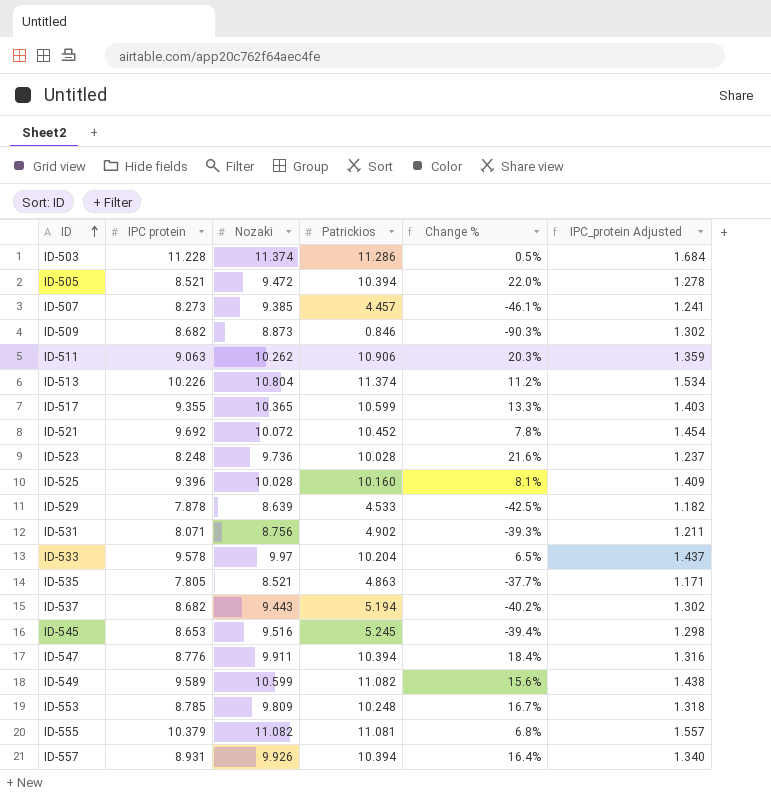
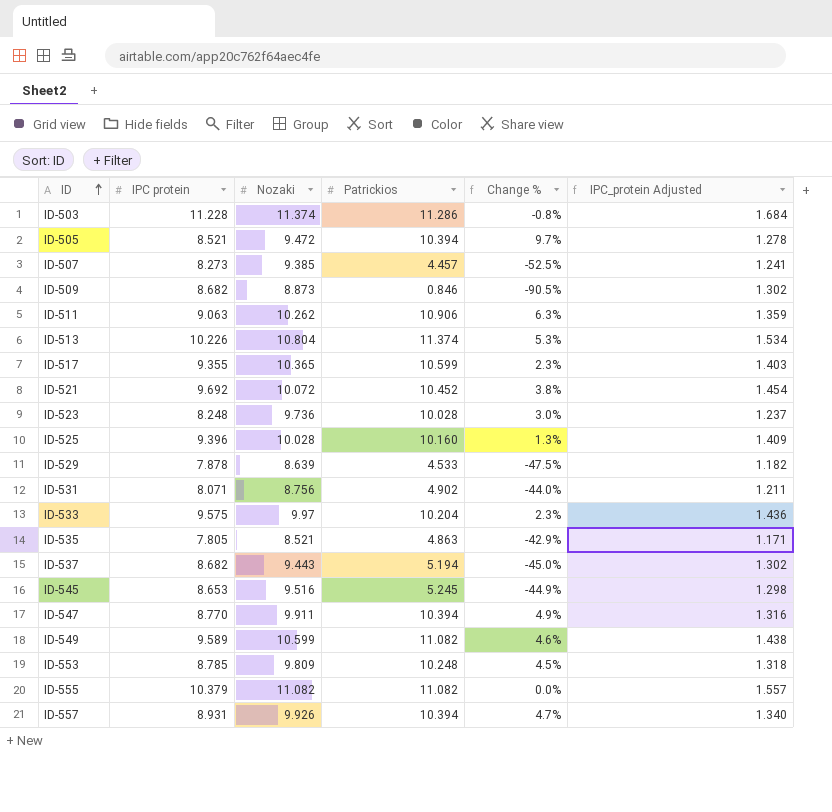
column Change % | formula: ([Patrickios] - [IPC protein]) / [IPC protein] -> ([Patrickios] - [Nozaki]) / [Nozaki]
ID-533 | IPC protein: 9.578 -> 9.575
ID-533 | IPC_protein Adjusted: 1.437 -> 1.436
ID-547 | IPC protein: 8.776 -> 8.770
ID-555 | Patrickios: 11.081 -> 11.082

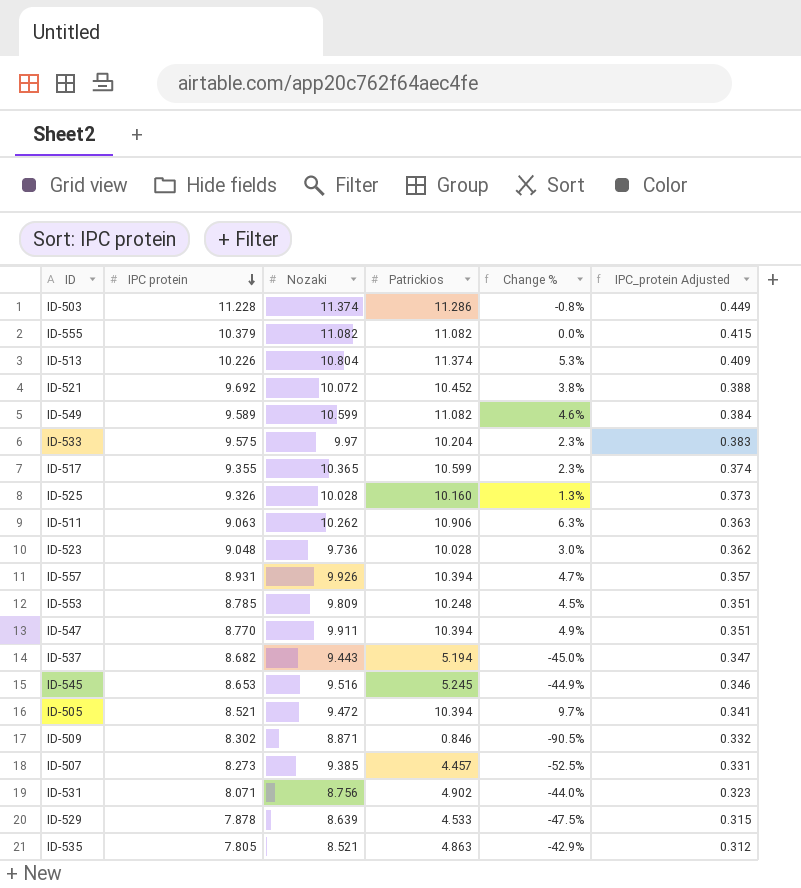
row order: ID ascending -> IPC protein descending
column IPC_protein Adjusted | formula: [IPC protein] * 0.15 -> [IPC protein] * 0.04
ID-525 | IPC protein: 9.396 -> 9.326
ID-523 | IPC protein: 8.248 -> 9.048
ID-509 | IPC protein: 8.682 -> 8.302
ID-509 | Nozaki: 8.873 -> 8.871

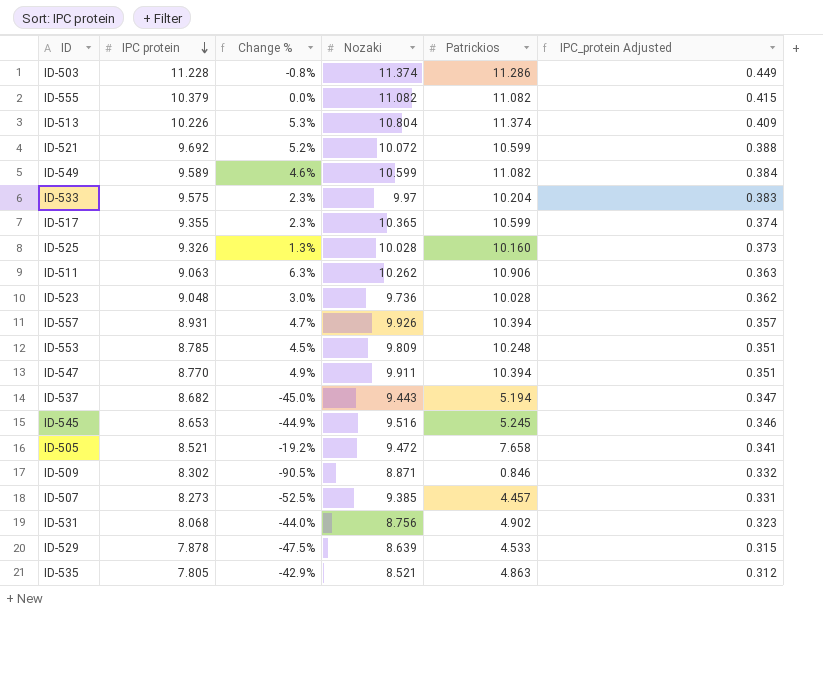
column Change % | position: 5 -> 3
ID-521 | Change %: 3.8% -> 5.2%
ID-521 | Patrickios: 10.452 -> 10.599
ID-505 | Change %: 9.7% -> -19.2%
ID-505 | Patrickios: 10.394 -> 7.658
ID-531 | IPC protein: 8.071 -> 8.068

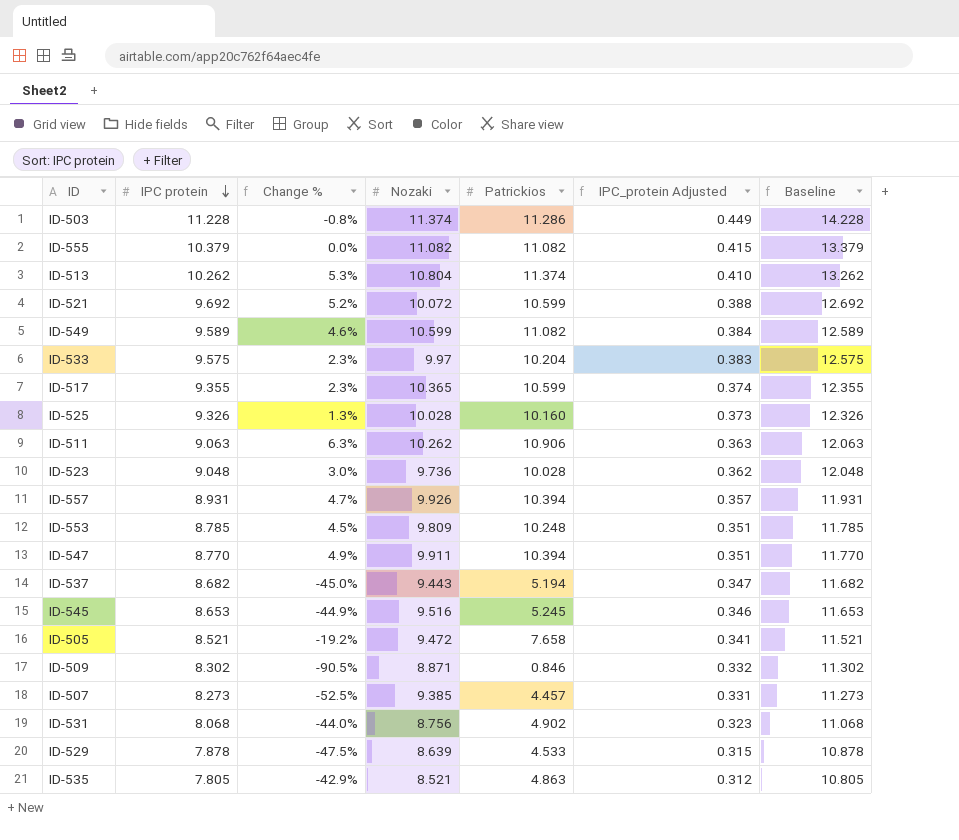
column Baseline | formula: none -> [IPC protein] + 3
ID-513 | IPC protein: 10.226 -> 10.262
ID-513 | IPC_protein Adjusted: 0.409 -> 0.410

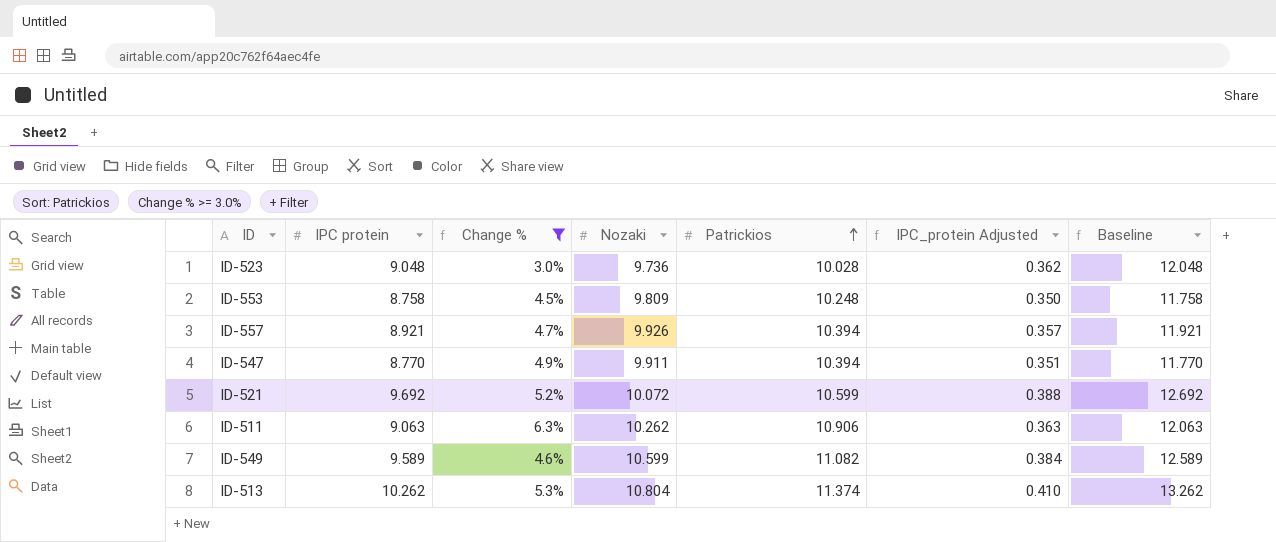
filter: none -> Change % >= 3.0%
row order: IPC protein descending -> Patrickios ascending
ID-553 | IPC protein: 8.785 -> 8.758
ID-553 | IPC_protein Adjusted: 0.351 -> 0.350
ID-553 | Baseline: 11.785 -> 11.758
ID-557 | IPC protein: 8.931 -> 8.921
ID-557 | Baseline: 11.931 -> 11.921

